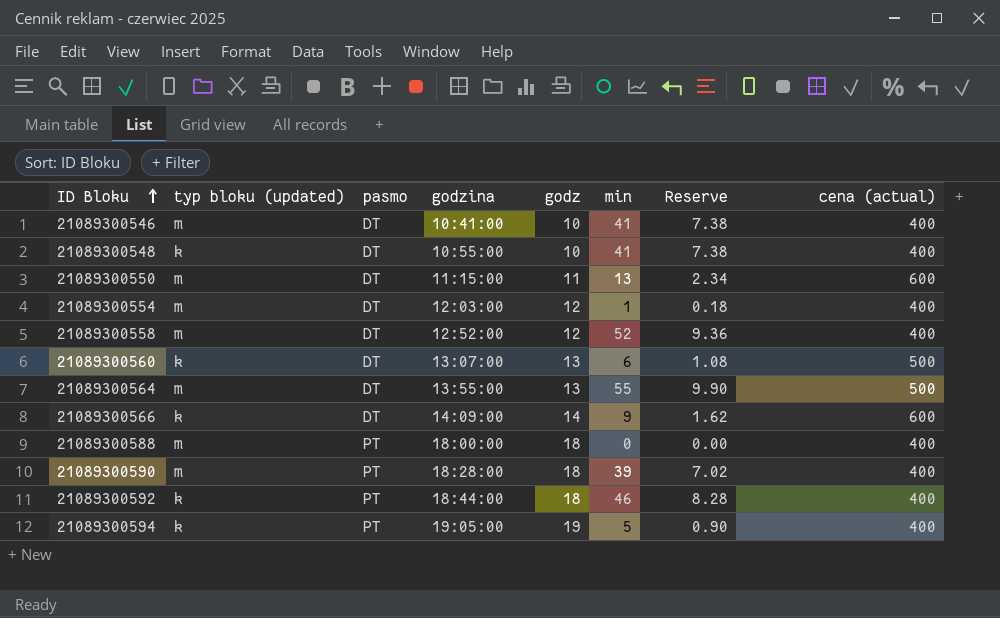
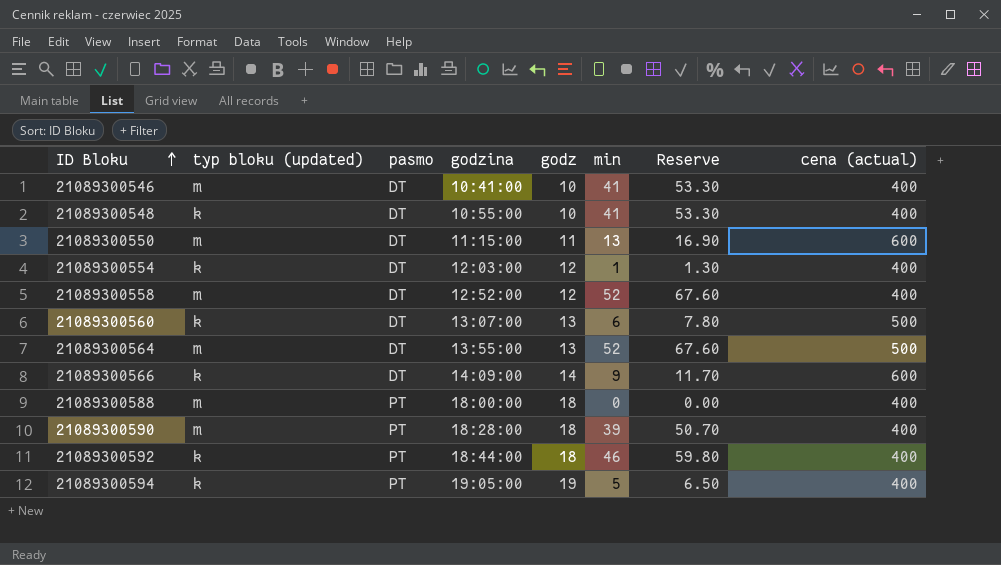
column Reserve | formula: [min] * 0.18 -> [min] * 1.3
21089300554 | typ bloku (updated): m -> k
21089300564 | min: 55 -> 52

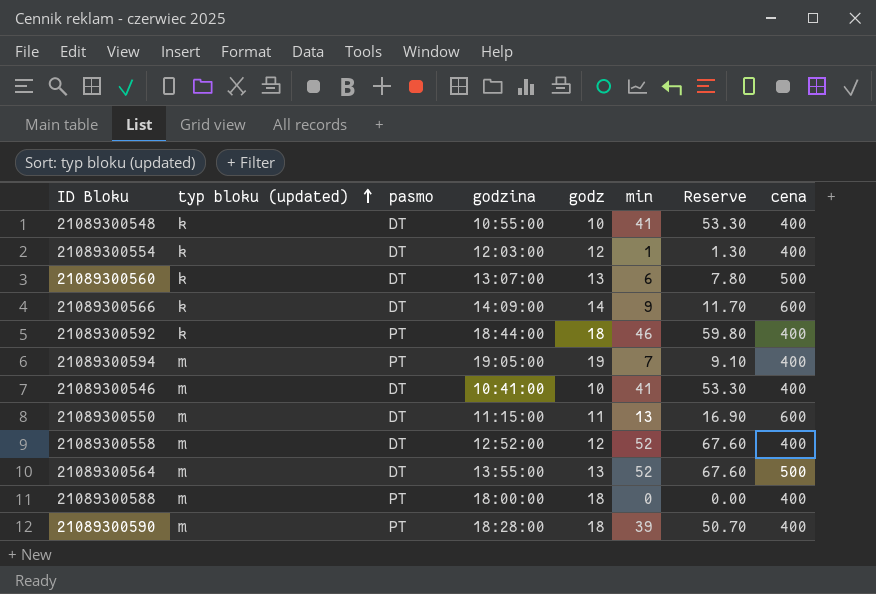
row order: ID Bloku ascending -> typ bloku (updated) ascending
column name: cena (actual) -> cena
21089300594 | typ bloku (updated): k -> m
21089300594 | min: 5 -> 7
21089300594 | Reserve: 6.50 -> 9.10

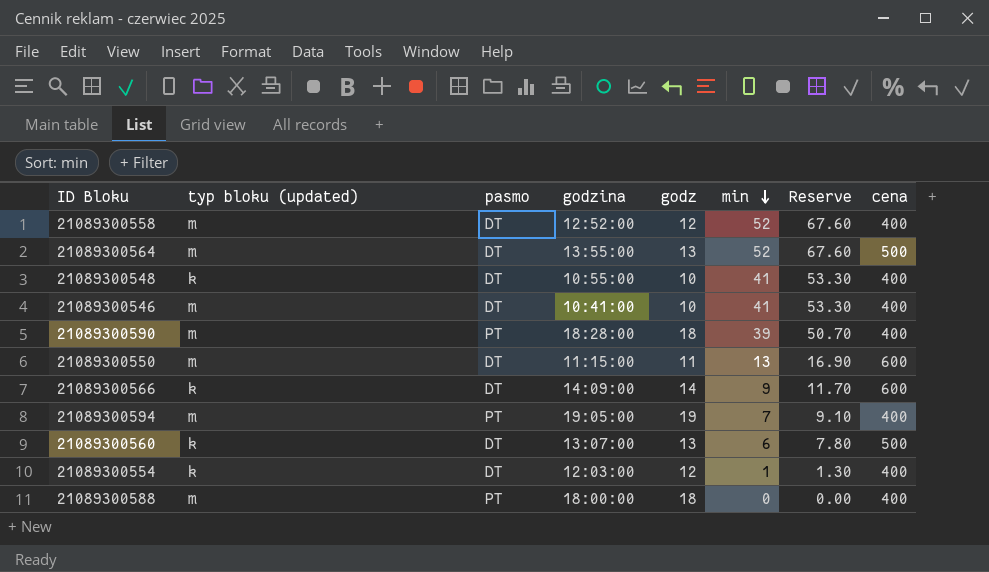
row order: typ bloku (updated) ascending -> min descending
row 21089300592: k | PT | 18:44:00 | 18 | 46 | 59.80 | 400 -> none

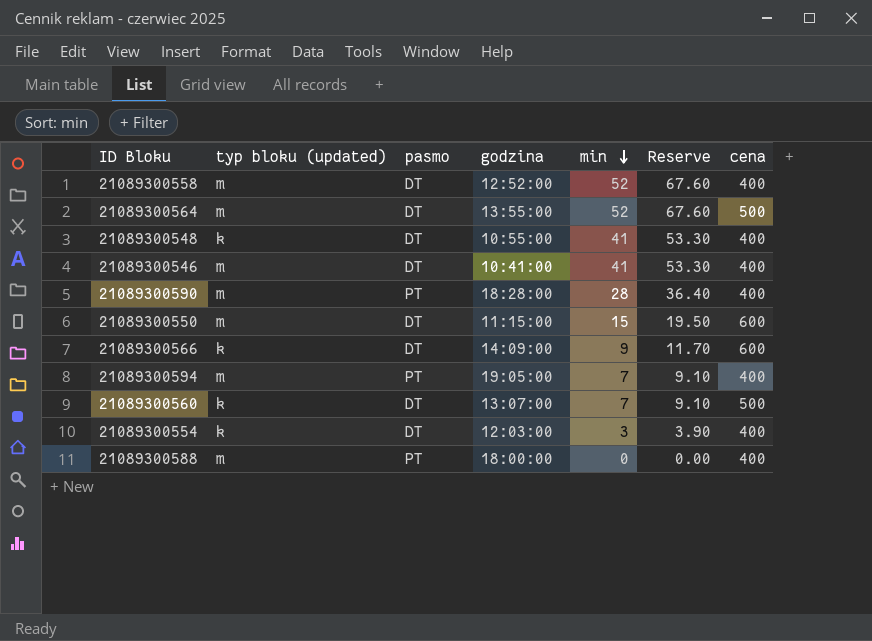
column godz | position: 5 -> none
21089300590 | min: 39 -> 28
21089300590 | Reserve: 50.70 -> 36.40
21089300550 | min: 13 -> 15
21089300550 | Reserve: 16.90 -> 19.50
21089300560 | min: 6 -> 7
21089300560 | Reserve: 7.80 -> 9.10
21089300554 | min: 1 -> 3
21089300554 | Reserve: 1.30 -> 3.90

